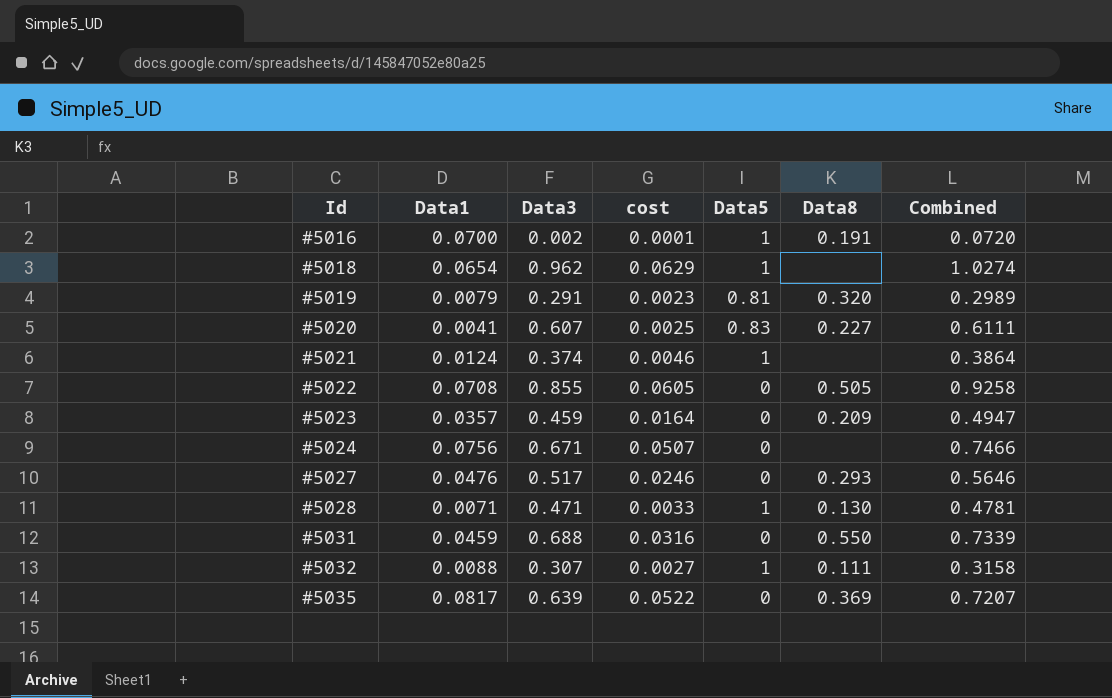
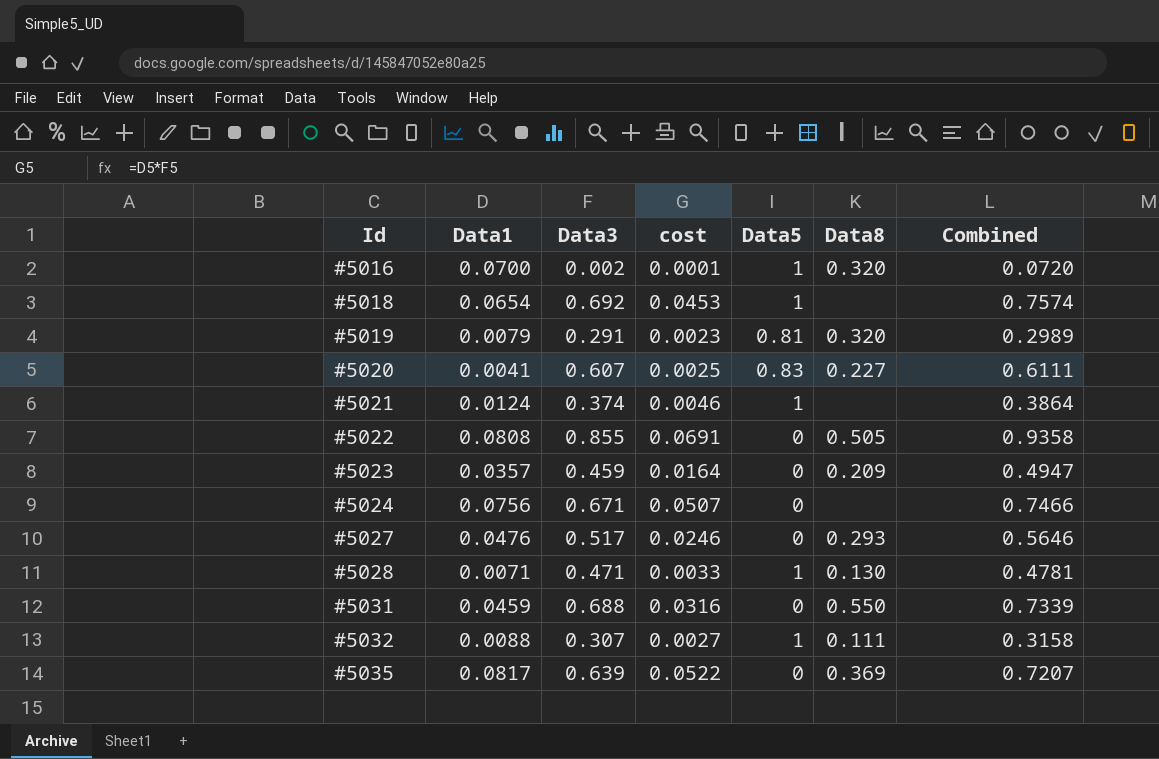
#5016 | Data8: 0.191 -> 0.320
#5018 | Data3: 0.962 -> 0.692
#5018 | cost: 0.0629 -> 0.0453
#5018 | Combined: 1.0274 -> 0.7574
#5022 | Data1: 0.0708 -> 0.0808
#5022 | cost: 0.0605 -> 0.0691
#5022 | Combined: 0.9258 -> 0.9358

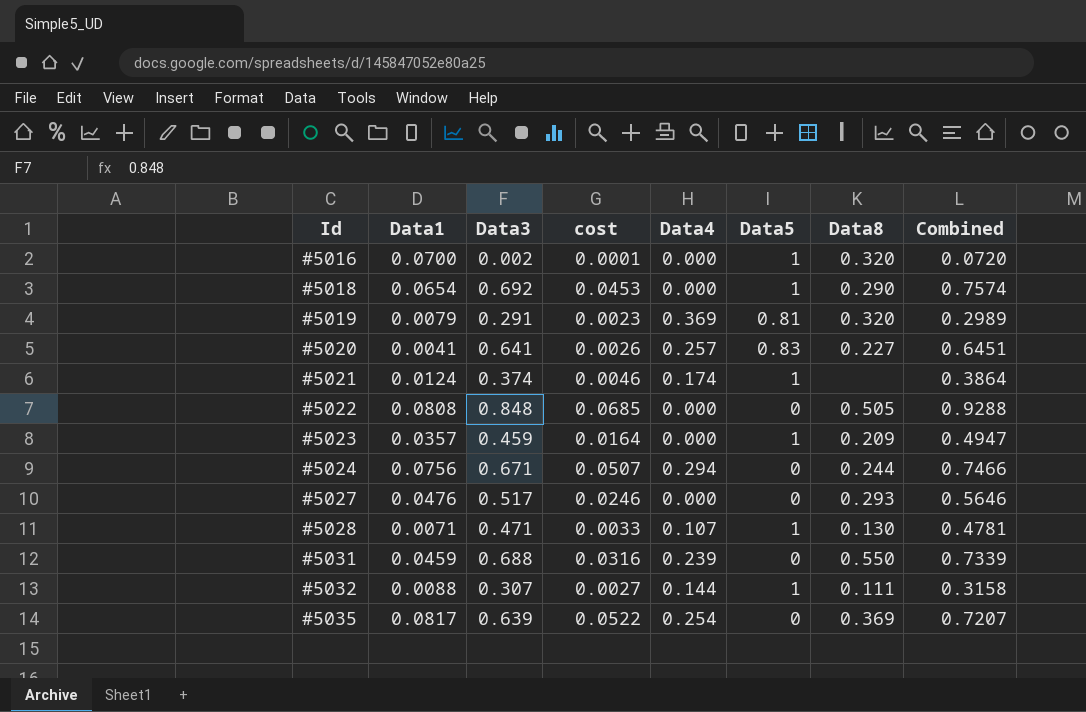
column Data4 | position: none -> 5
#5018 | Data8: none -> 0.290
#5020 | Data3: 0.607 -> 0.641
#5020 | cost: 0.0025 -> 0.0026
#5020 | Combined: 0.6111 -> 0.6451
#5022 | Data3: 0.855 -> 0.848
#5022 | cost: 0.0691 -> 0.0685
#5022 | Combined: 0.9358 -> 0.9288
#5023 | Data5: 0 -> 1
#5024 | Data8: none -> 0.244

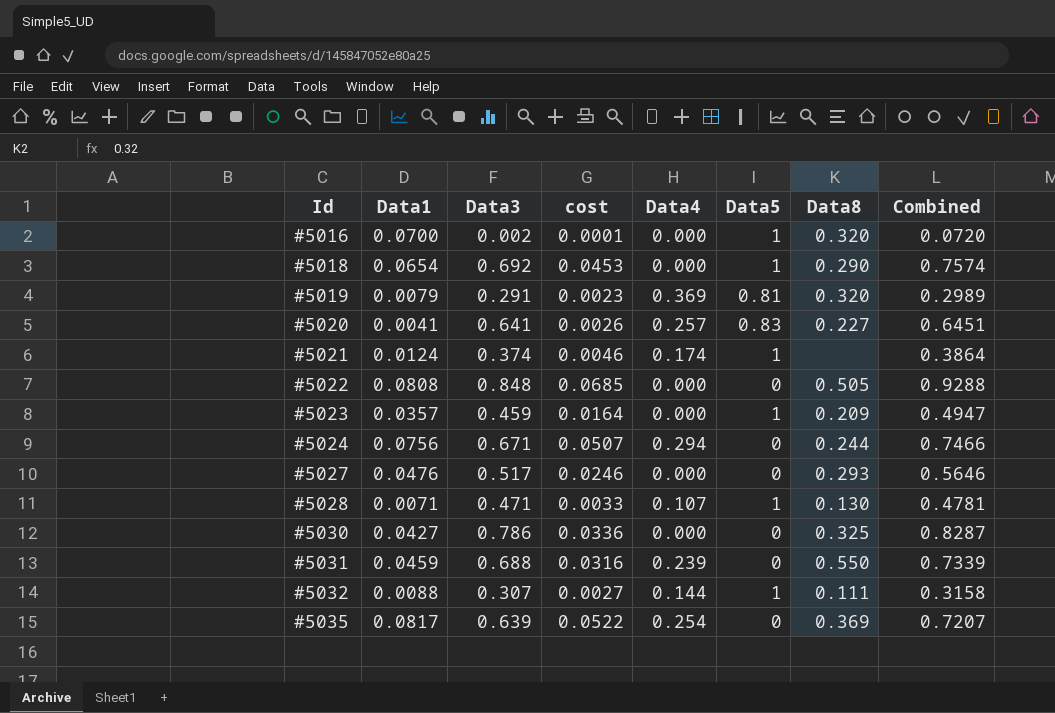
row #5030: none -> 0.0427 | 0.786 | 0.0336 | 0.000 | 0 | 0.325 | 0.8287

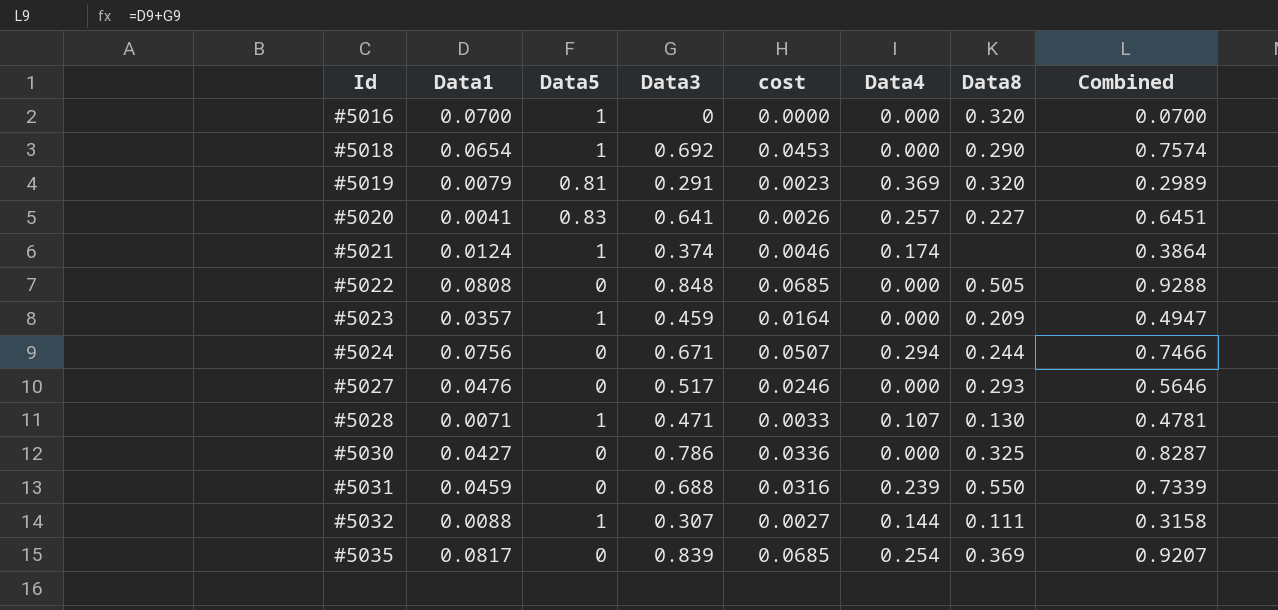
column Data5 | position: 6 -> 3
#5016 | Data3: 0.002 -> 0
#5016 | cost: 0.0001 -> 0.0000
#5016 | Combined: 0.0720 -> 0.0700
#5035 | Data3: 0.639 -> 0.839
#5035 | cost: 0.0522 -> 0.0685
#5035 | Combined: 0.7207 -> 0.9207

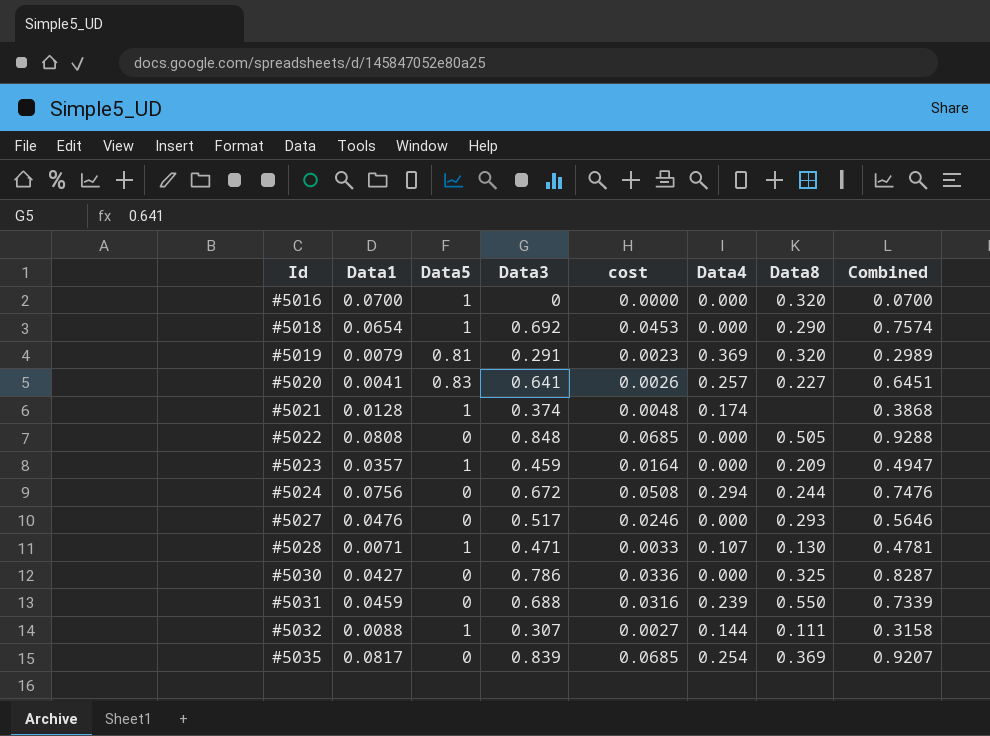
#5021 | Data1: 0.0124 -> 0.0128
#5021 | cost: 0.0046 -> 0.0048
#5021 | Combined: 0.3864 -> 0.3868
#5024 | Data3: 0.671 -> 0.672
#5024 | cost: 0.0507 -> 0.0508
#5024 | Combined: 0.7466 -> 0.7476

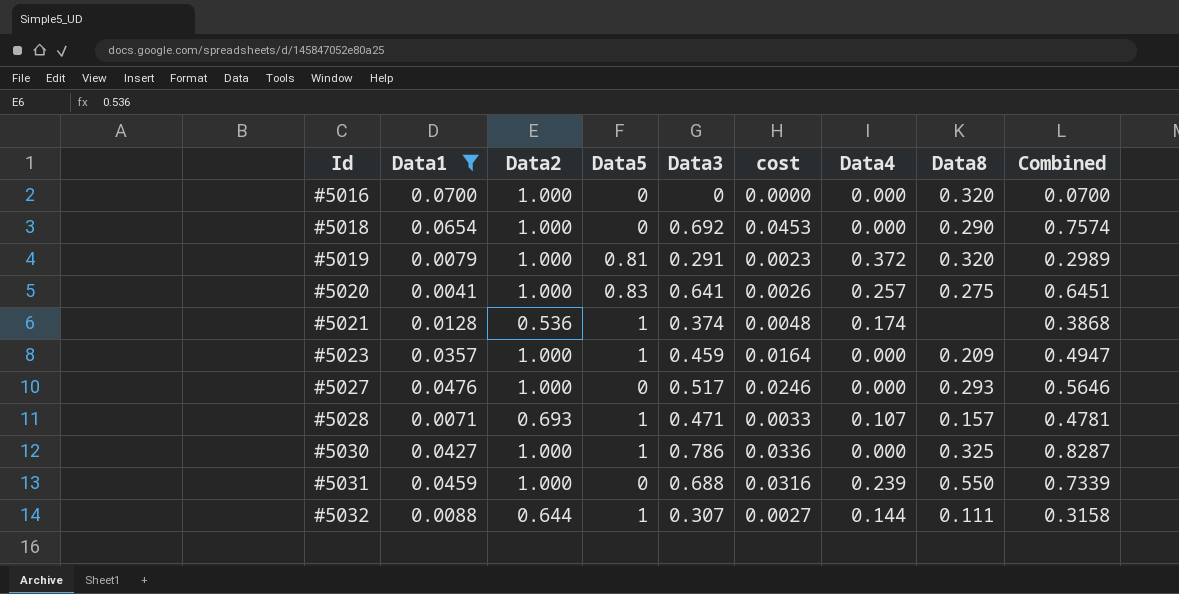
filter: none -> Data1 <= 0.0700
column Data2 | position: none -> 3
#5016 | Data5: 1 -> 0
#5018 | Data5: 1 -> 0
#5019 | Data4: 0.369 -> 0.372
#5020 | Data8: 0.227 -> 0.275
#5028 | Data8: 0.130 -> 0.157
#5030 | Data5: 0 -> 1

